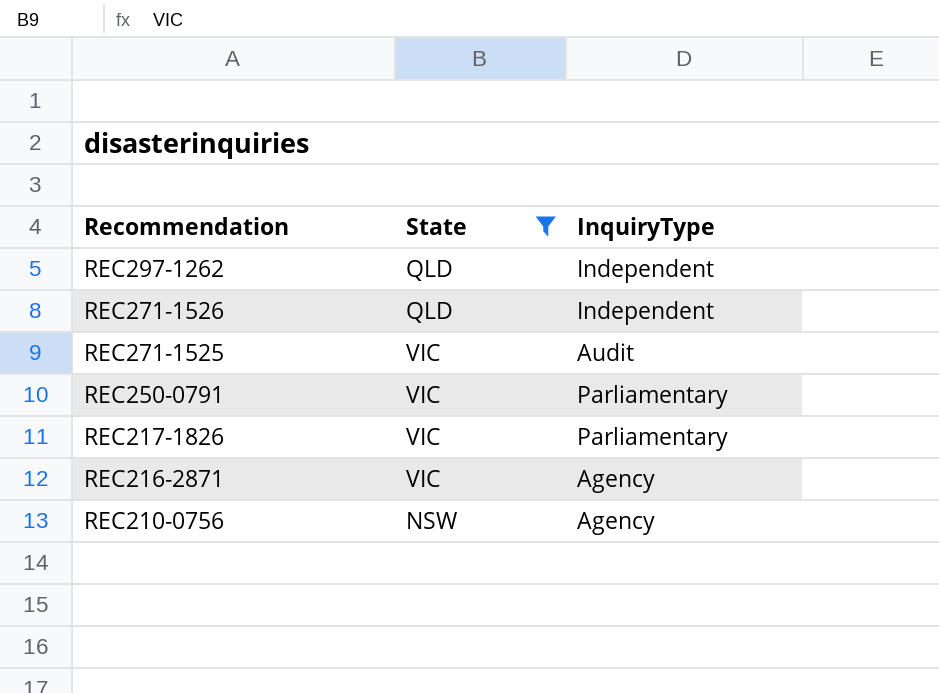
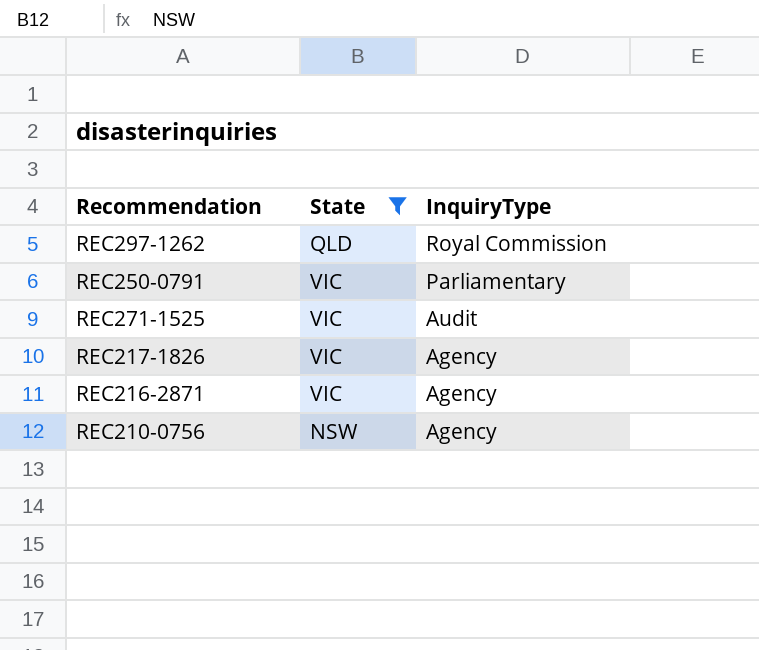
row order: Recommendation descending -> InquiryType descending
row REC271-1526: QLD | Independent -> none
REC297-1262 | InquiryType: Independent -> Royal Commission
REC217-1826 | InquiryType: Parliamentary -> Agency

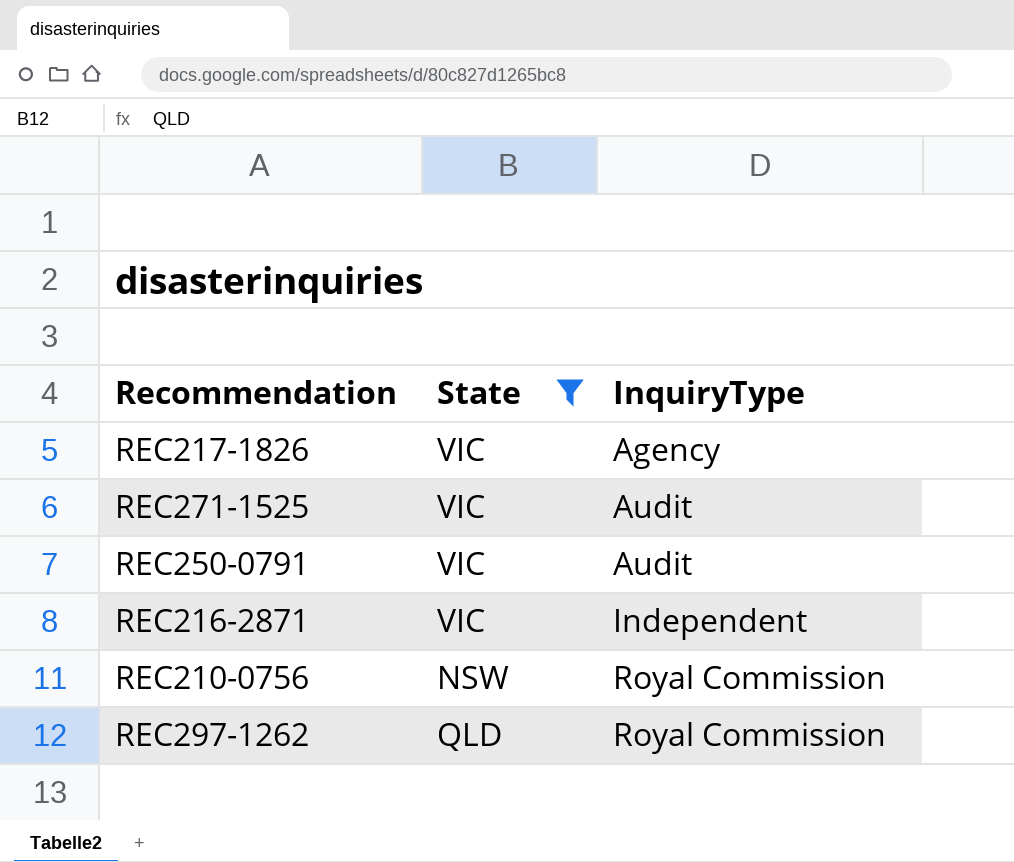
row order: InquiryType descending -> InquiryType ascending
REC250-0791 | InquiryType: Parliamentary -> Audit
REC216-2871 | InquiryType: Agency -> Independent
REC210-0756 | InquiryType: Agency -> Royal Commission

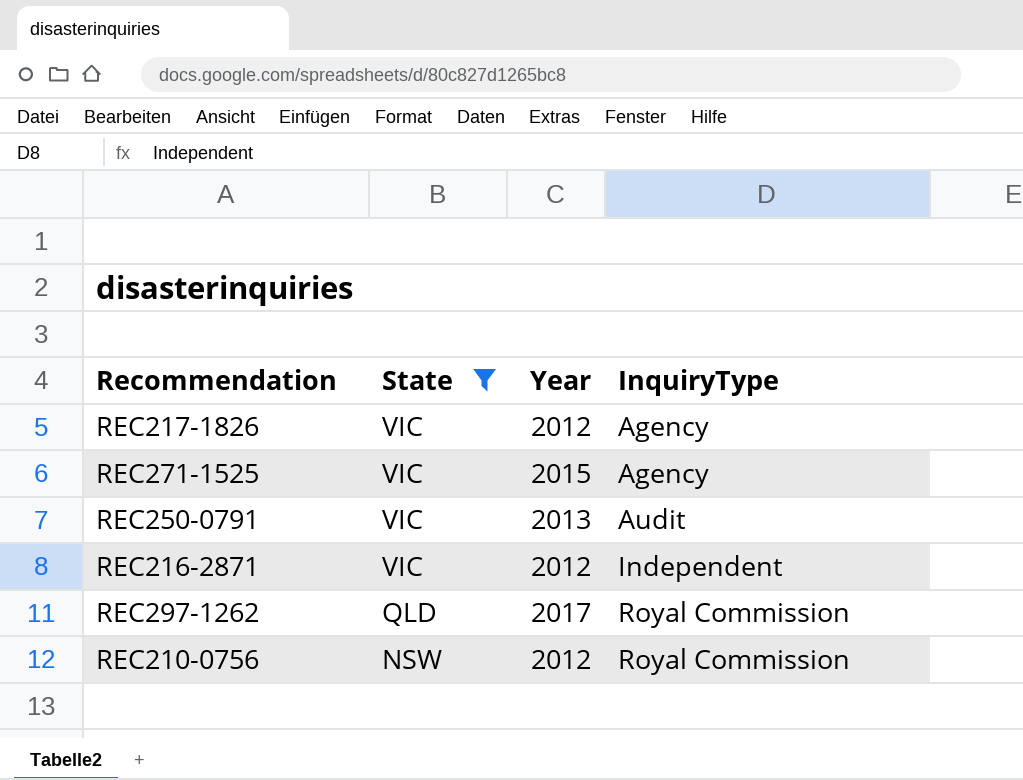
row order: InquiryType ascending -> State descending
column Year | position: none -> 3
REC271-1525 | InquiryType: Audit -> Agency

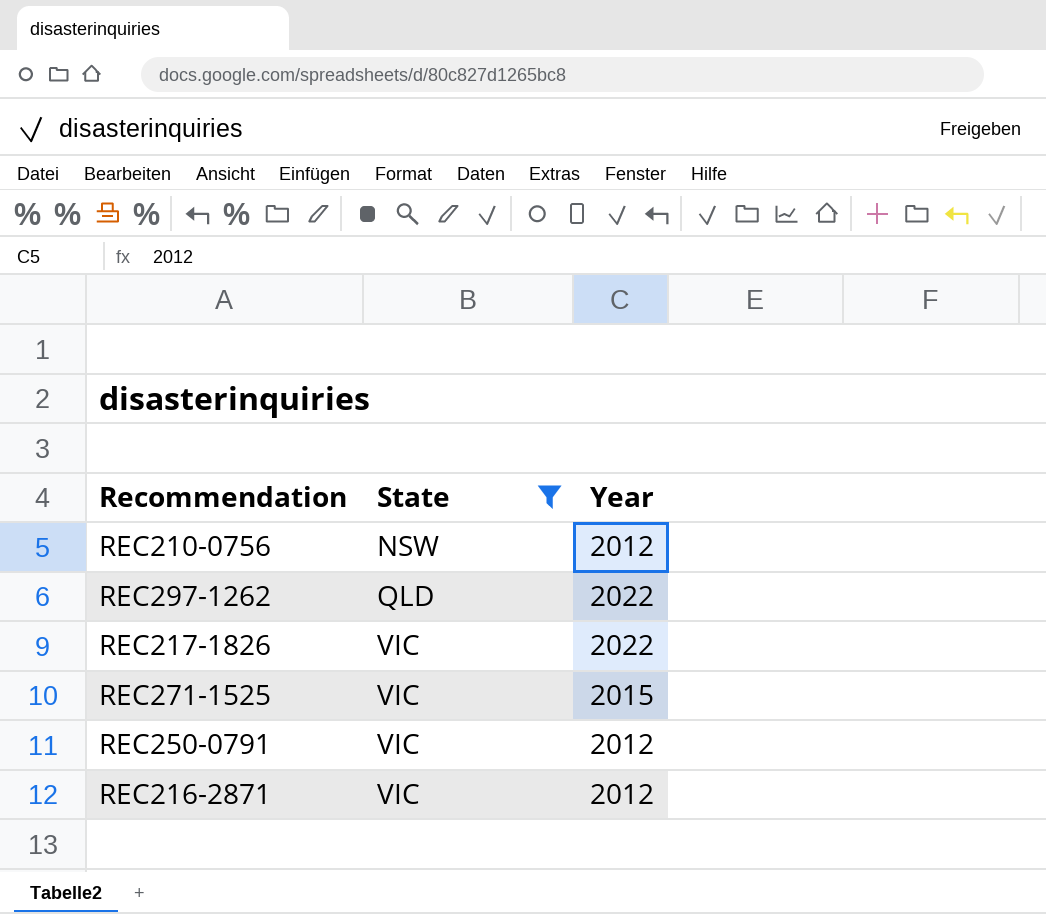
row order: State descending -> State ascending
column InquiryType | position: 4 -> none
REC297-1262 | Year: 2017 -> 2022
REC217-1826 | Year: 2012 -> 2022
REC250-0791 | Year: 2013 -> 2012

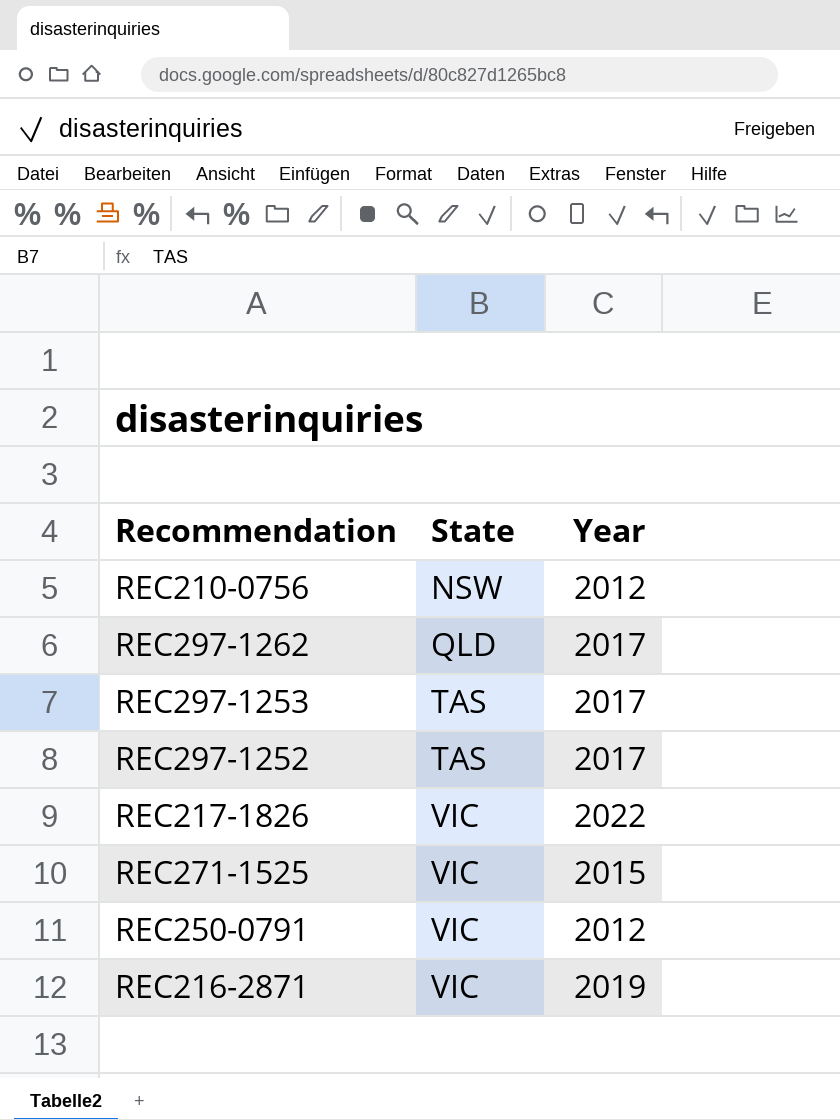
filter: State != TAS -> none
REC297-1262 | Year: 2022 -> 2017
REC216-2871 | Year: 2012 -> 2019

